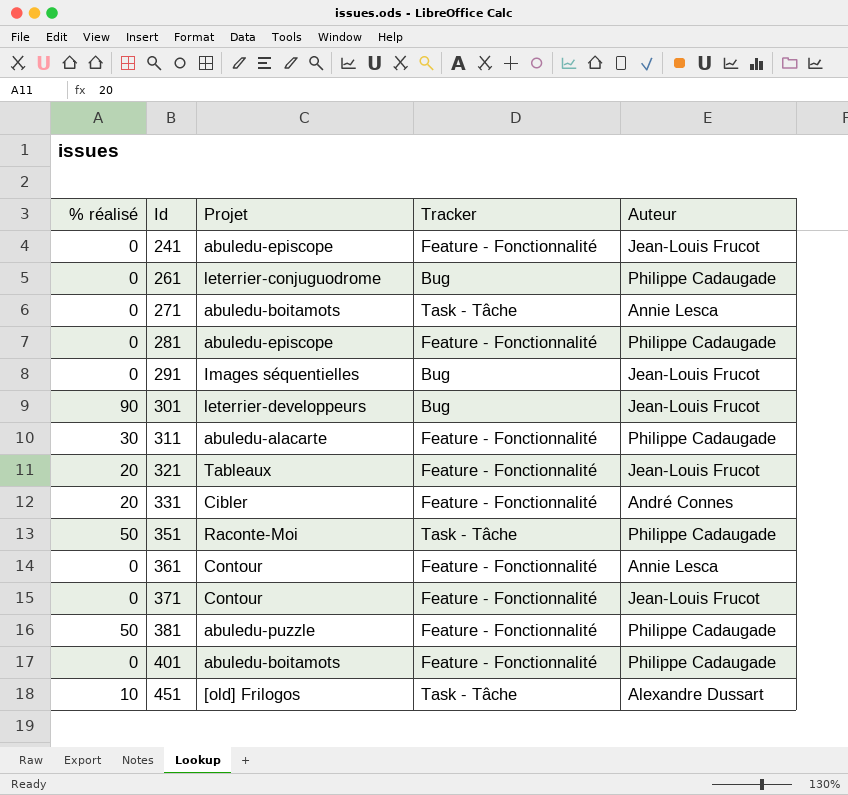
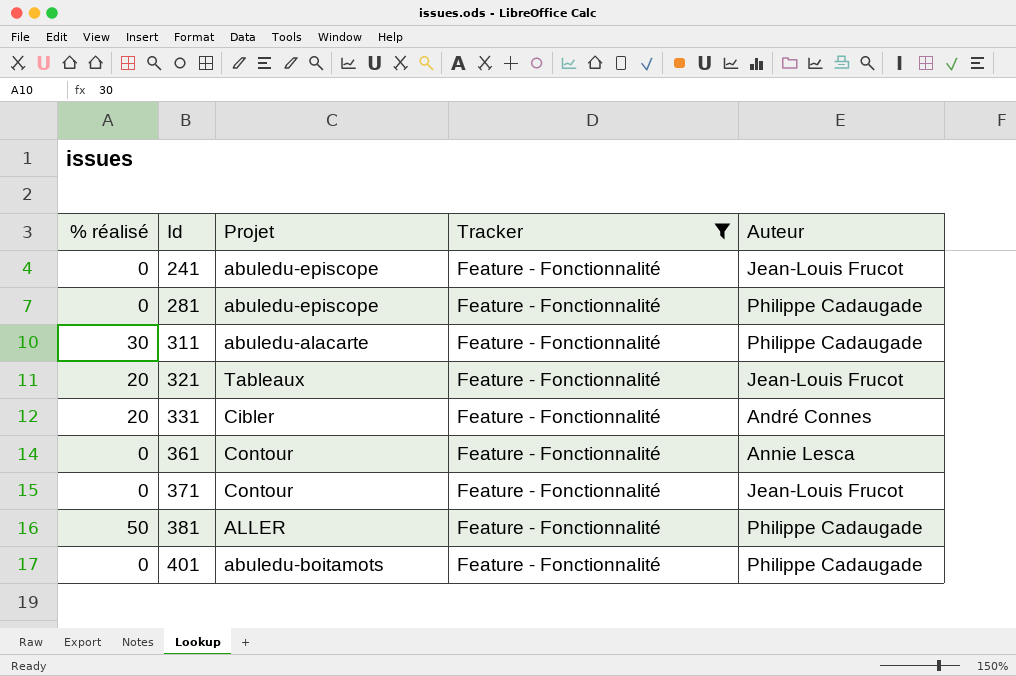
filter: none -> Tracker = Feature - Fonctionnalité
381 | Projet: abuledu-puzzle -> ALLER

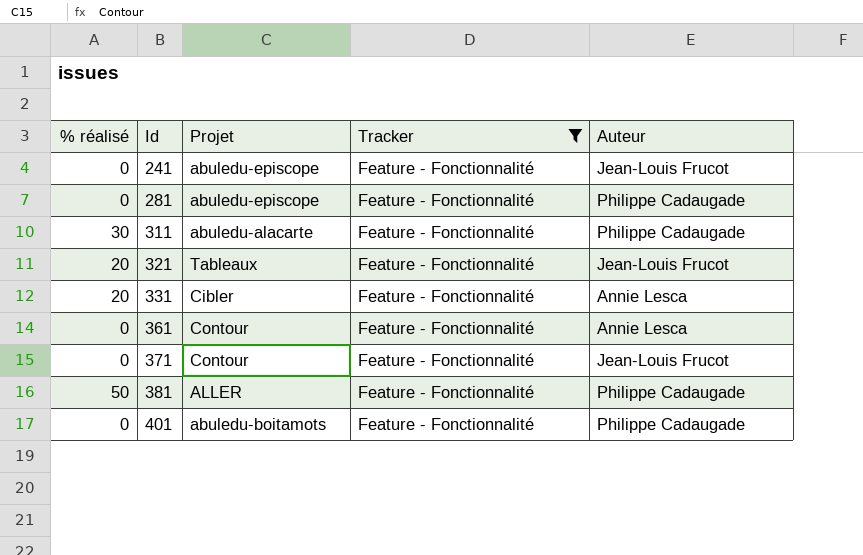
331 | Auteur: André Connes -> Annie Lesca

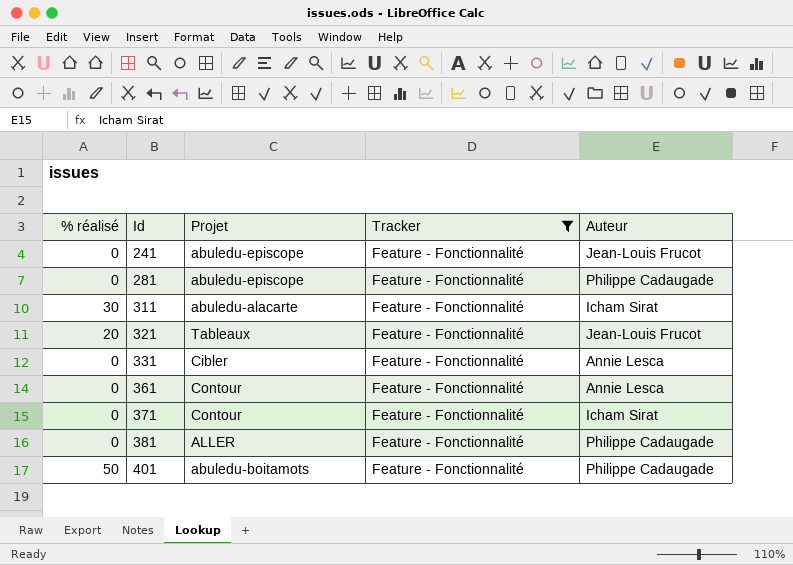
311 | Auteur: Philippe Cadaugade -> Icham Sirat
331 | % réalisé: 20 -> 0
371 | Auteur: Jean-Louis Frucot -> Icham Sirat
381 | % réalisé: 50 -> 0
401 | % réalisé: 0 -> 50

